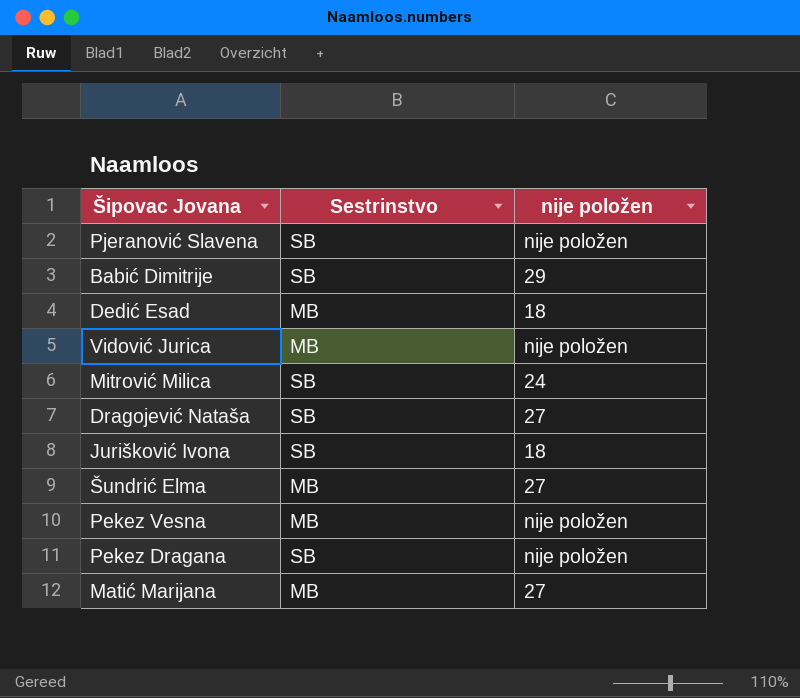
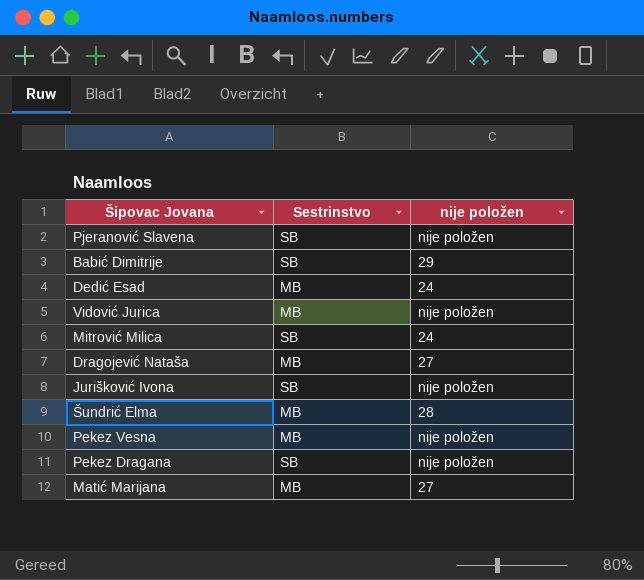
Dedić Esad | nije položen: 18 -> 24
Dragojević Nataša | Sestrinstvo: SB -> MB
Jurišković Ivona | nije položen: 18 -> nije položen
Šundrić Elma | nije položen: 27 -> 28

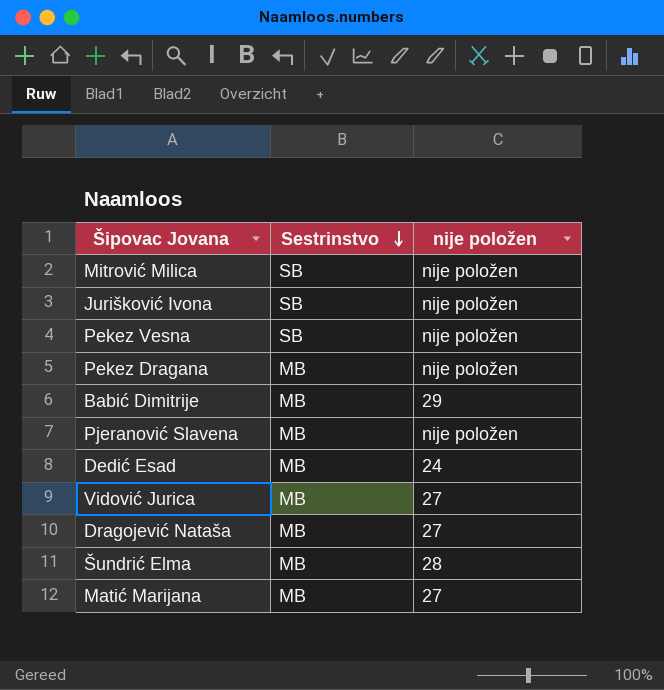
row order: none -> Sestrinstvo descending
Mitrović Milica | nije položen: 24 -> nije položen
Pekez Vesna | Sestrinstvo: MB -> SB
Pekez Dragana | Sestrinstvo: SB -> MB
Babić Dimitrije | Sestrinstvo: SB -> MB
Pjeranović Slavena | Sestrinstvo: SB -> MB
Vidović Jurica | nije položen: nije položen -> 27

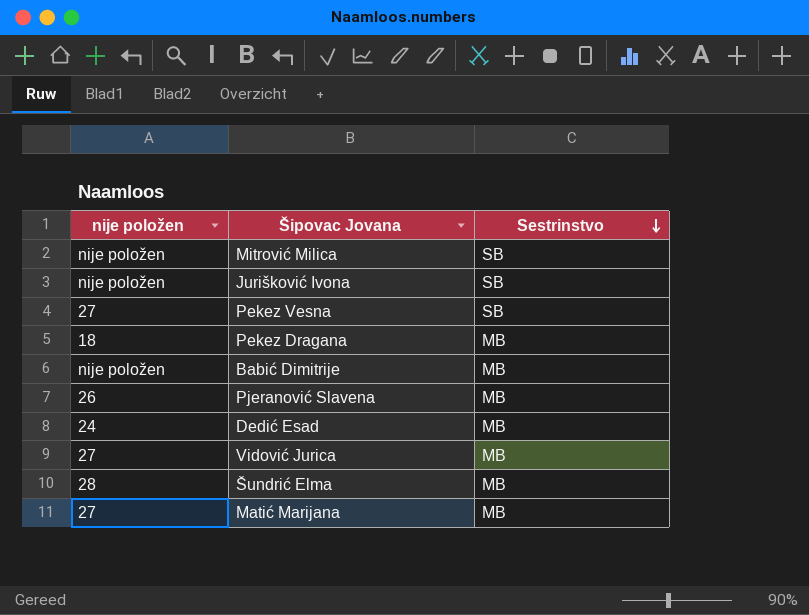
column nije položen | position: 3 -> 1
row Dragojević Nataša: MB | 27 -> none
Pekez Vesna | nije položen: nije položen -> 27
Pekez Dragana | nije položen: nije položen -> 18
Babić Dimitrije | nije položen: 29 -> nije položen
Pjeranović Slavena | nije položen: nije položen -> 26

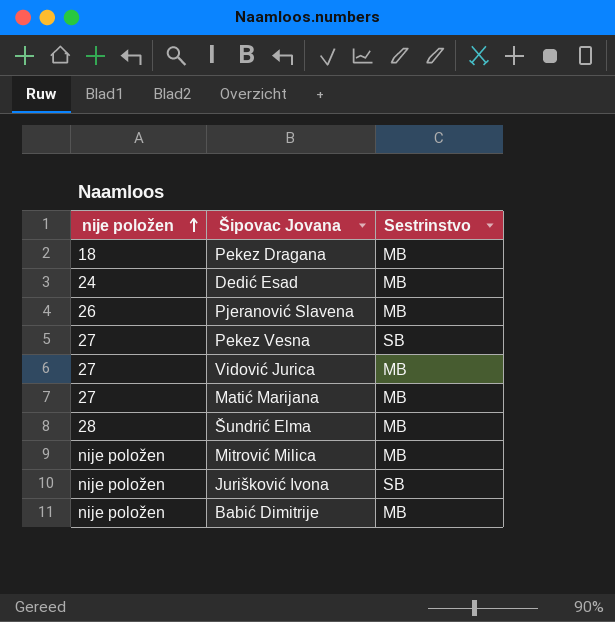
row order: Sestrinstvo descending -> nije položen ascending
Mitrović Milica | Sestrinstvo: SB -> MB

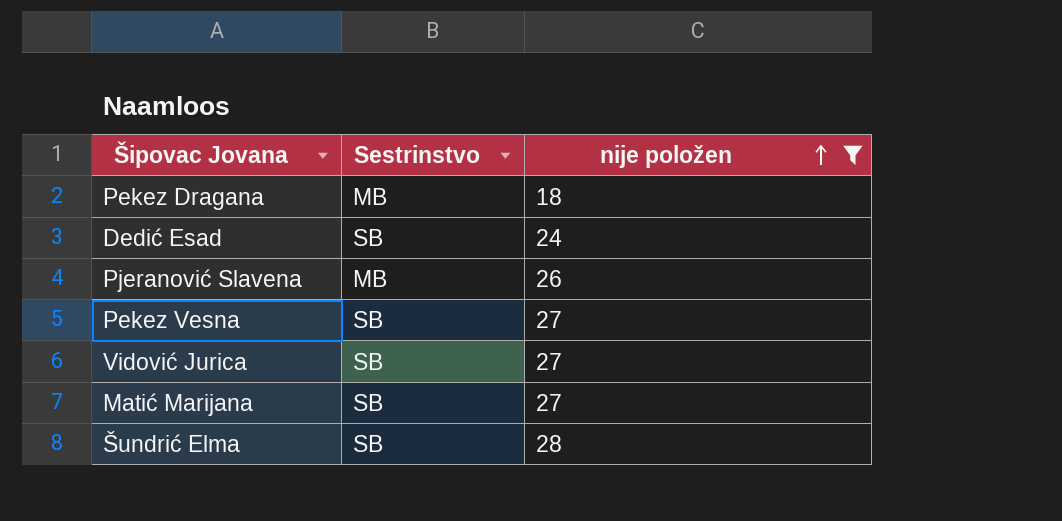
filter: none -> nije položen != nije položen
column nije položen | position: 1 -> 3
Dedić Esad | Sestrinstvo: MB -> SB
Vidović Jurica | Sestrinstvo: MB -> SB
Matić Marijana | Sestrinstvo: MB -> SB
Šundrić Elma | Sestrinstvo: MB -> SB

